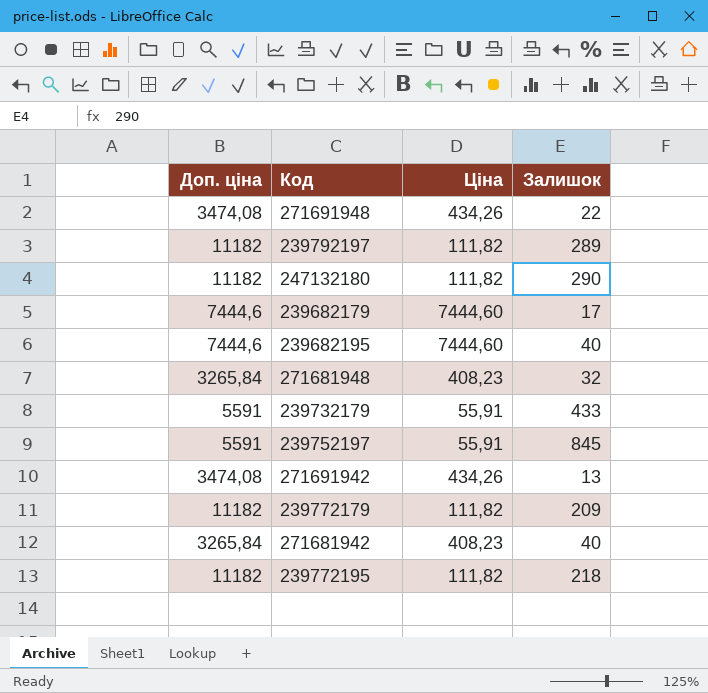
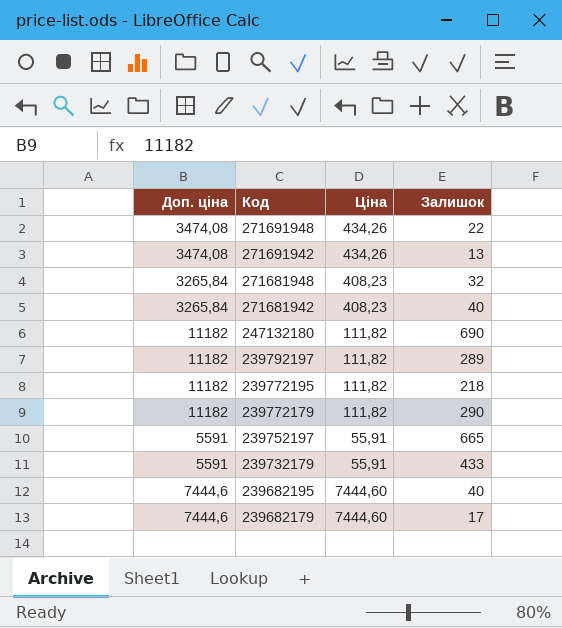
row order: none -> Код descending
247132180 | Залишок: 290 -> 690
239772179 | Залишок: 209 -> 290
239752197 | Залишок: 845 -> 665

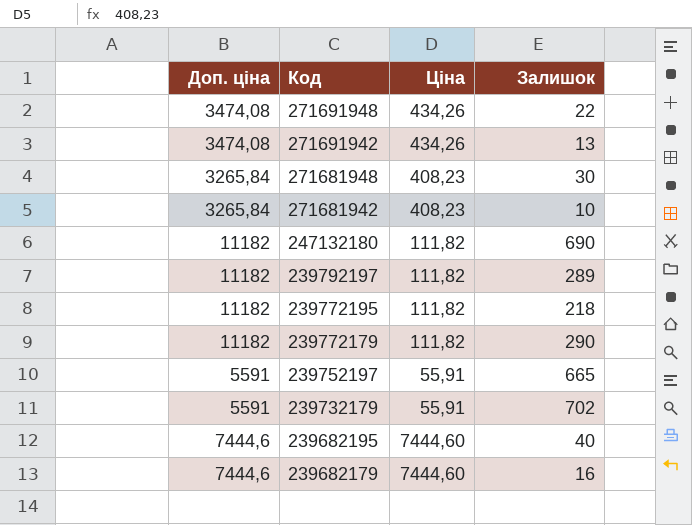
271681948 | Залишок: 32 -> 30
271681942 | Залишок: 40 -> 10
239732179 | Залишок: 433 -> 702
239682179 | Залишок: 17 -> 16

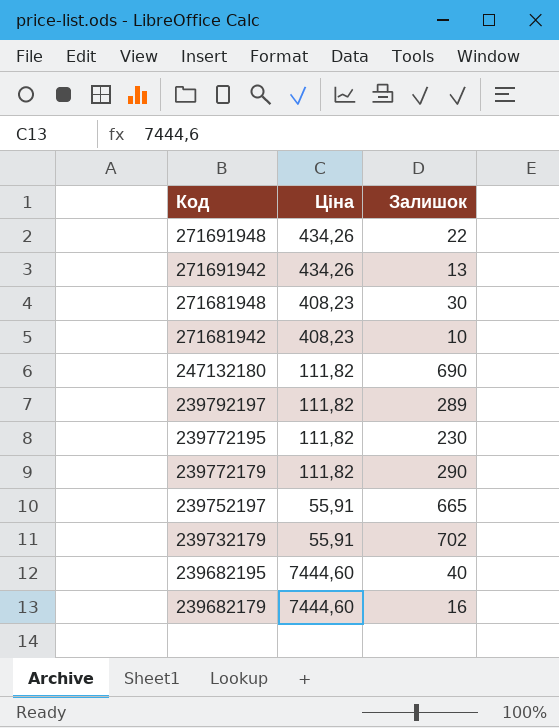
column Доп. ціна | position: 1 -> none
239772195 | Залишок: 218 -> 230

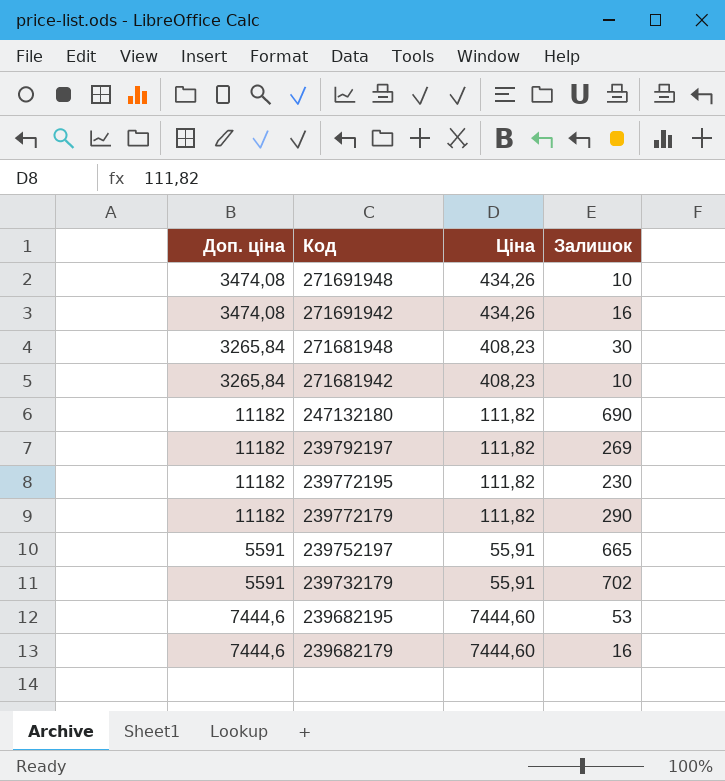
column Доп. ціна | position: none -> 1
271691948 | Залишок: 22 -> 10
271691942 | Залишок: 13 -> 16
239792197 | Залишок: 289 -> 269
239682195 | Залишок: 40 -> 53

